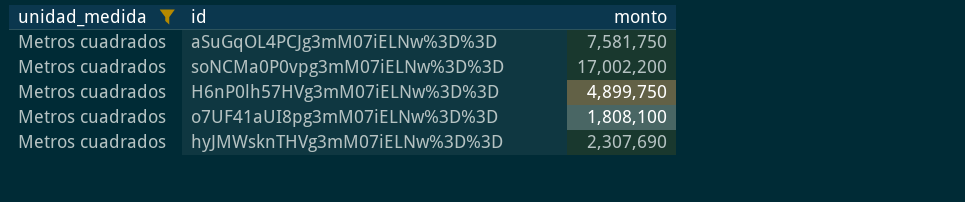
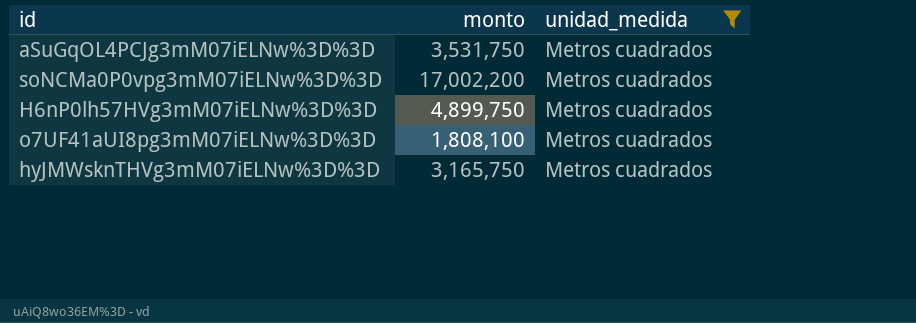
column unidad_medida | position: 1 -> 3
aSuGqOL4PCJg3mM07iELNw%3D%3D | monto: 7,581,750 -> 3,531,750
hyJMWsknTHVg3mM07iELNw%3D%3D | monto: 2,307,690 -> 3,165,750

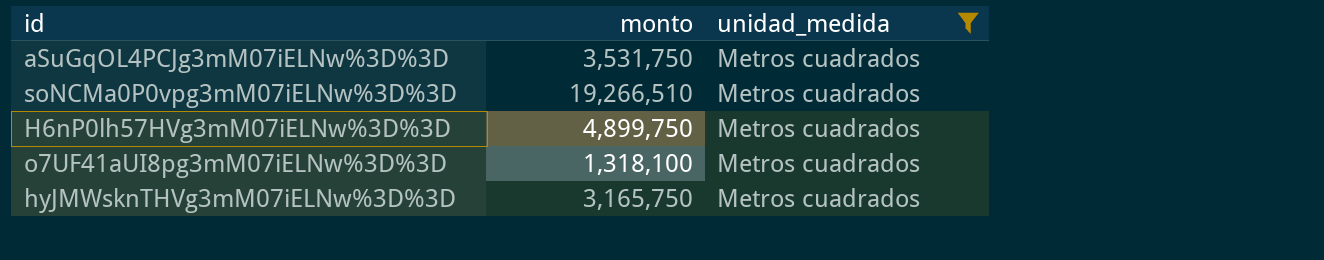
soNCMa0P0vpg3mM07iELNw%3D%3D | monto: 17,002,200 -> 19,266,510
o7UF41aUI8pg3mM07iELNw%3D%3D | monto: 1,808,100 -> 1,318,100

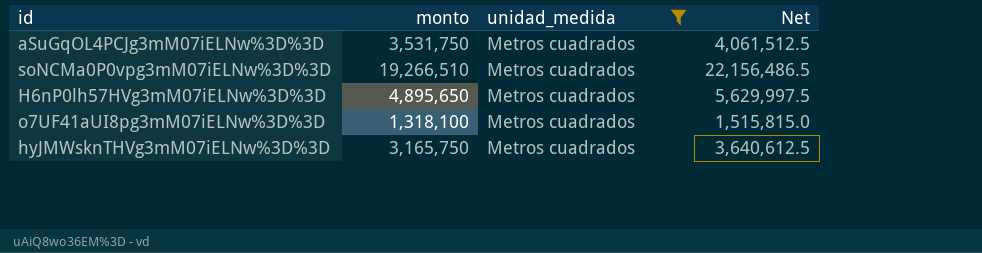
column Net | formula: none -> [monto] * 1.15
H6nP0lh57HVg3mM07iELNw%3D%3D | monto: 4,899,750 -> 4,895,650

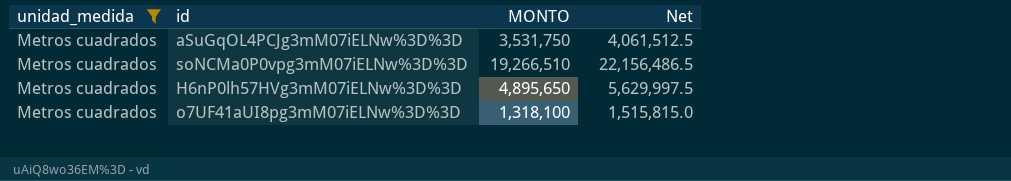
column unidad_medida | position: 3 -> 1
column name: monto -> MONTO
row hyJMWsknTHVg3mM07iELNw%3D%3D: 3,165,750 | Metros cuadrados | 3,640,612.5 -> none

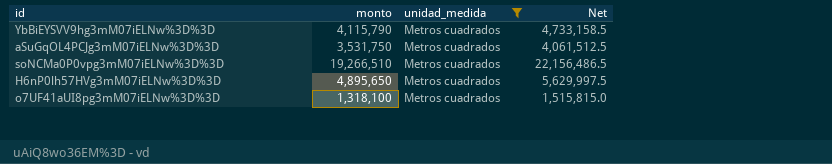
column name: MONTO -> monto
column unidad_medida | position: 1 -> 3
row YbBiEYSVV9hg3mM07iELNw%3D%3D: none -> 4,115,790 | Metros cuadrados | 4,733,158.5

